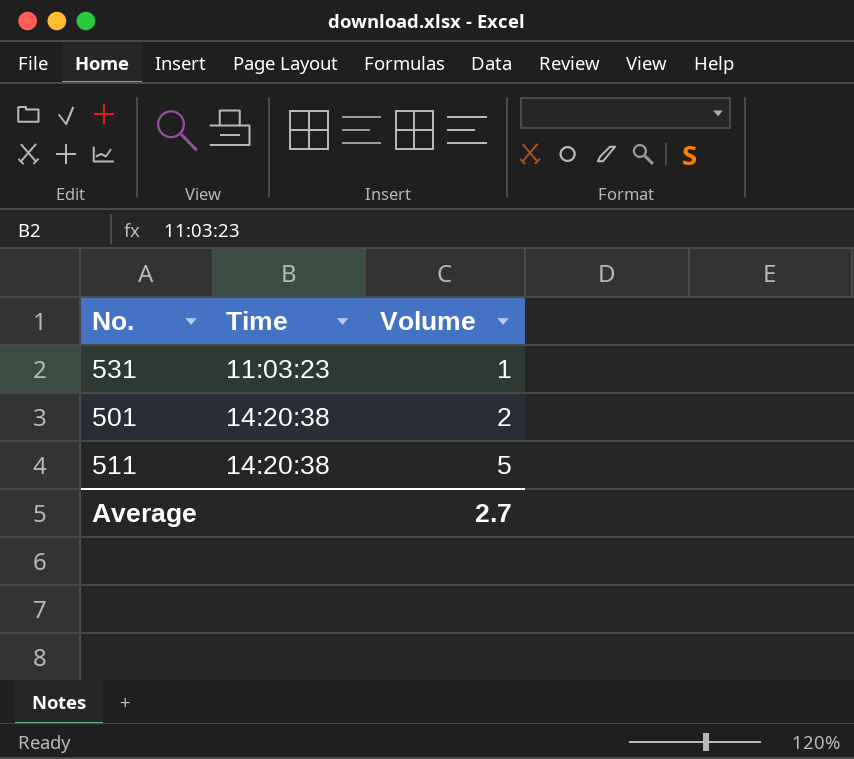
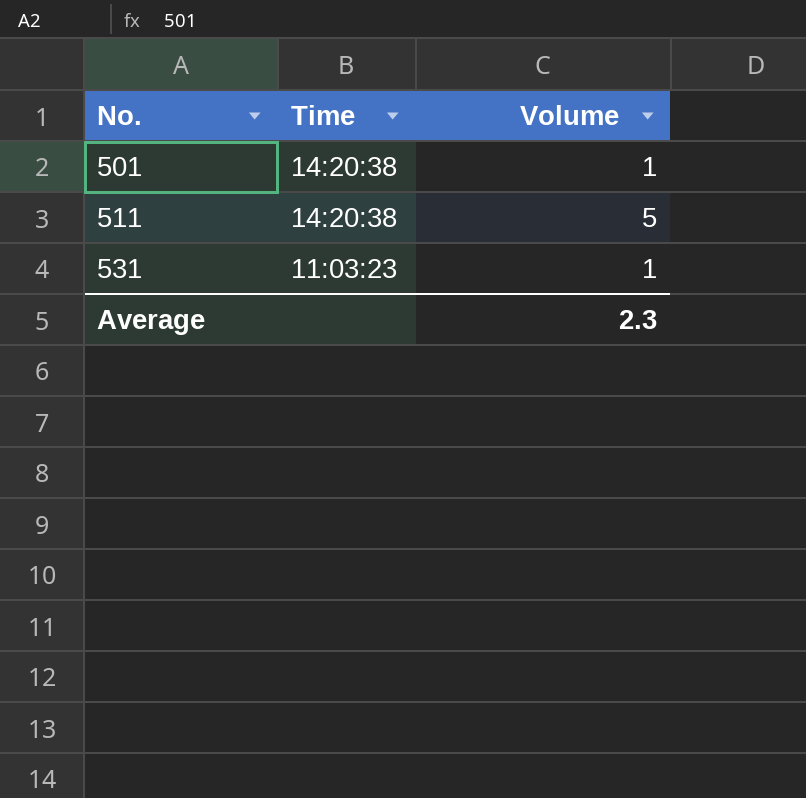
row order: Time ascending -> No. ascending
501 | Volume: 2 -> 1
Average | Volume: 2.7 -> 2.3

